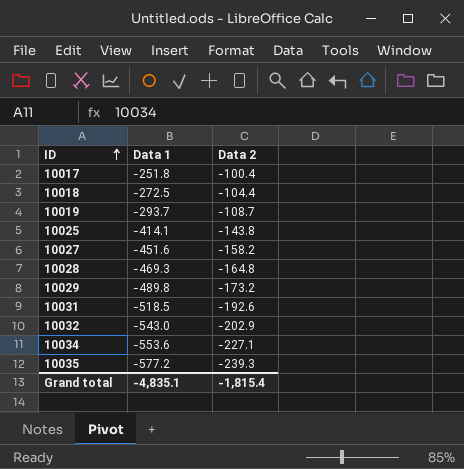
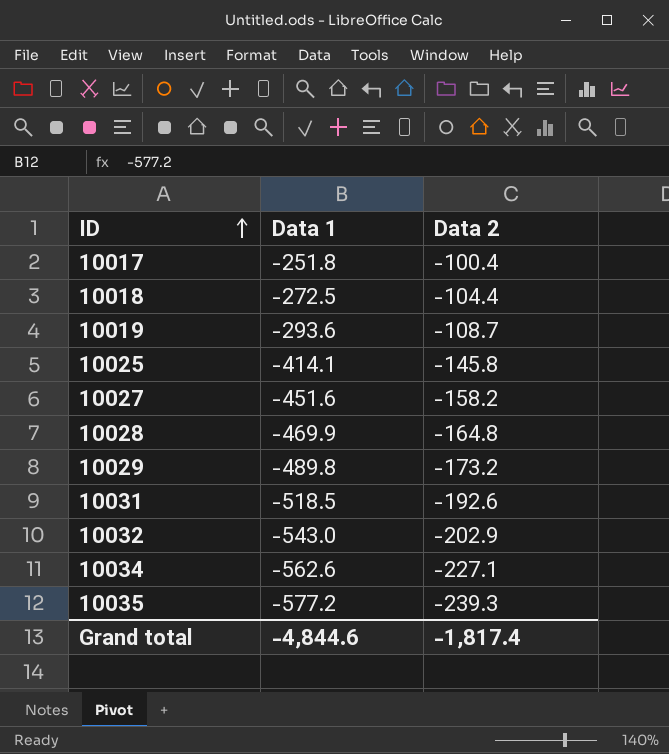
10019 | Data 1: -293.7 -> -293.6
10025 | Data 2: -143.8 -> -145.8
10028 | Data 1: -469.3 -> -469.9
10034 | Data 1: -553.6 -> -562.6
Grand total | Data 1: -4,835.1 -> -4,844.6
Grand total | Data 2: -1,815.4 -> -1,817.4

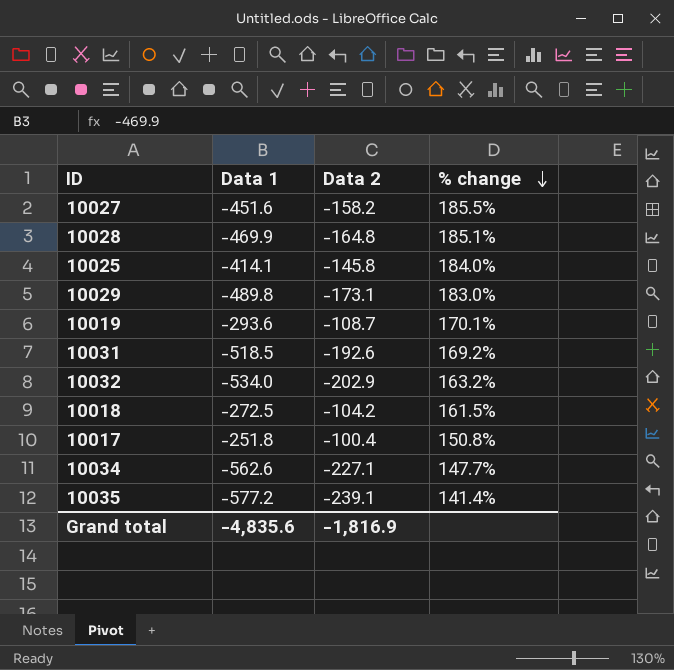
row order: ID ascending -> % change descending
column % change | formula: none -> ([Data 1] - [Data 2]) / [Data 2]
10029 | Data 2: -173.2 -> -173.1
10032 | Data 1: -543.0 -> -534.0
10018 | Data 2: -104.4 -> -104.2
10035 | Data 2: -239.3 -> -239.1
Grand total | Data 1: -4,844.6 -> -4,835.6
Grand total | Data 2: -1,817.4 -> -1,816.9

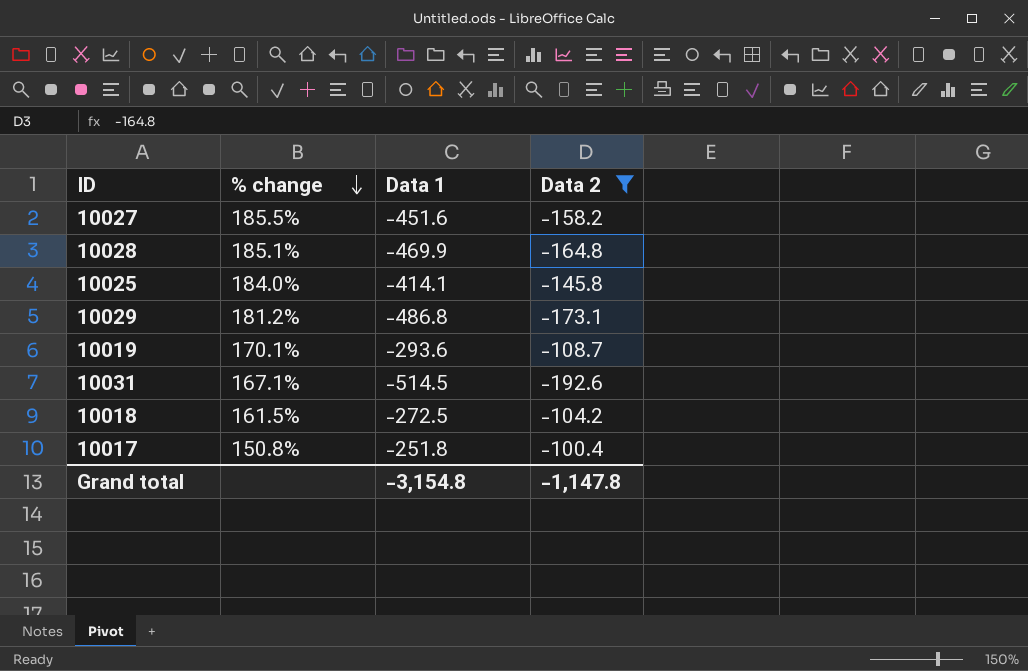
filter: none -> Data 2 >= -192.6
column % change | position: 4 -> 2
10029 | % change: 183.0% -> 181.2%
10029 | Data 1: -489.8 -> -486.8
10031 | % change: 169.2% -> 167.1%
10031 | Data 1: -518.5 -> -514.5
Grand total | Data 1: -4,835.6 -> -3,154.8
Grand total | Data 2: -1,816.9 -> -1,147.8

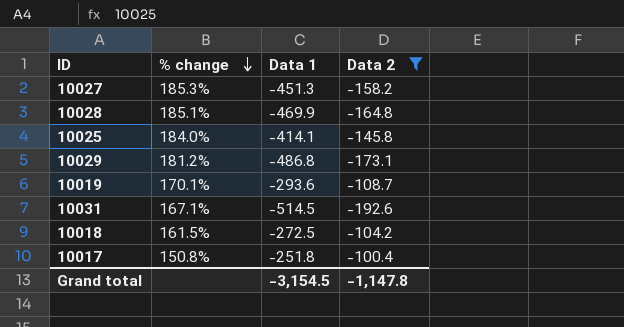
10027 | % change: 185.5% -> 185.3%
10027 | Data 1: -451.6 -> -451.3
Grand total | Data 1: -3,154.8 -> -3,154.5

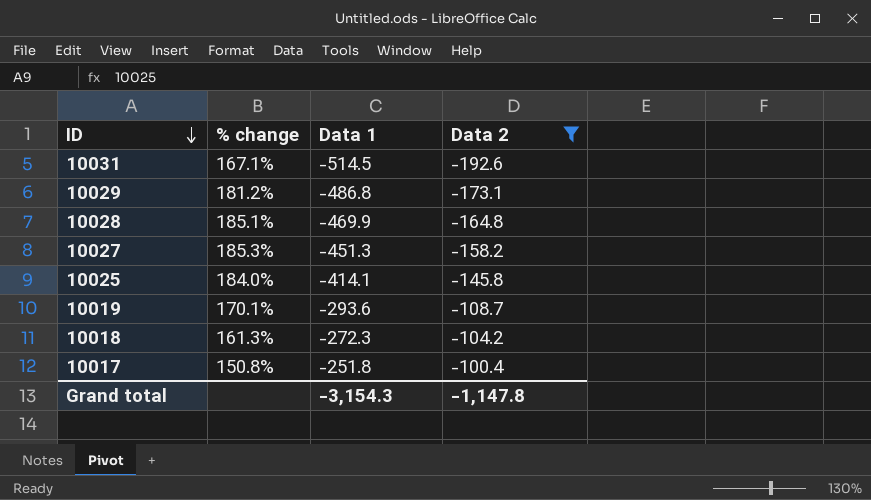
row order: % change descending -> ID descending
10018 | % change: 161.5% -> 161.3%
10018 | Data 1: -272.5 -> -272.3
Grand total | Data 1: -3,154.5 -> -3,154.3

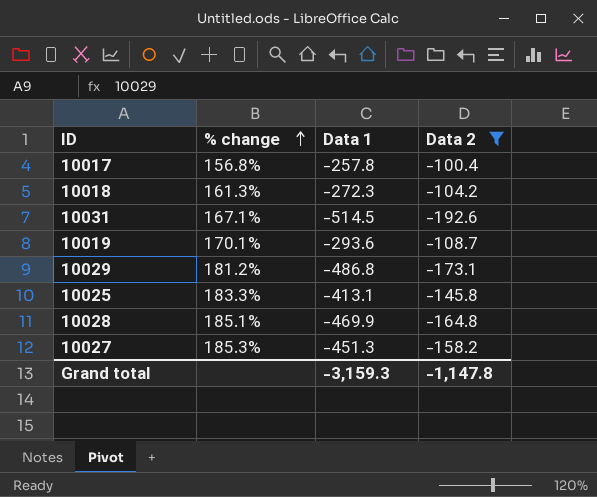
row order: ID descending -> % change ascending
10017 | % change: 150.8% -> 156.8%
10017 | Data 1: -251.8 -> -257.8
10025 | % change: 184.0% -> 183.3%
10025 | Data 1: -414.1 -> -413.1
Grand total | Data 1: -3,154.3 -> -3,159.3

